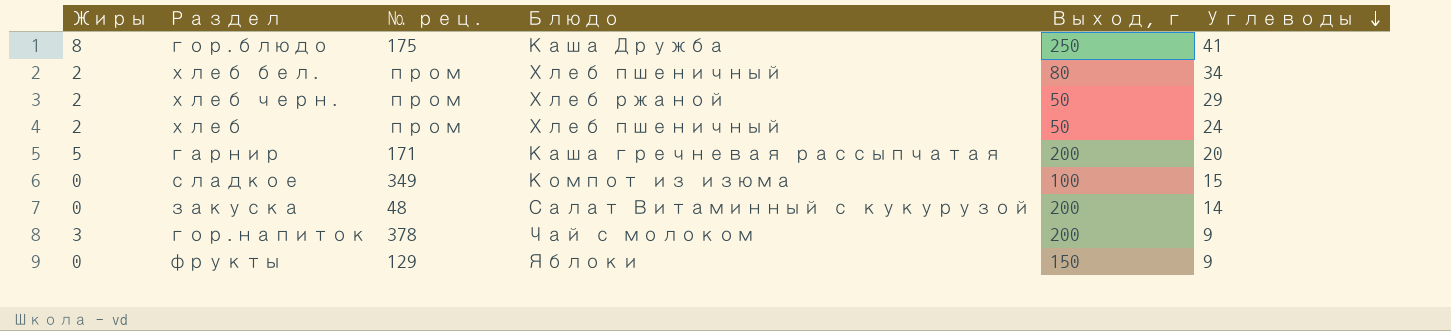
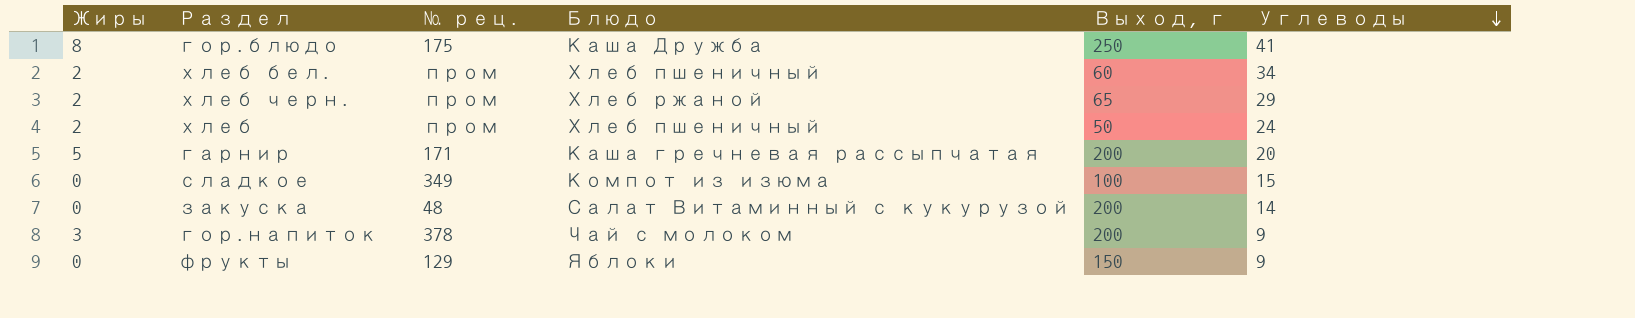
хлеб бел. | Выход, г: 80 -> 60
хлеб черн. | Выход, г: 50 -> 65

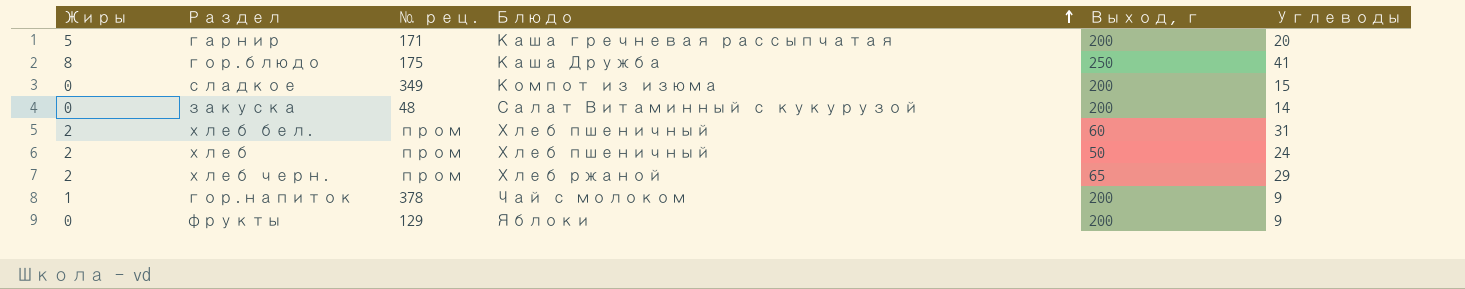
row order: Углеводы descending -> Блюдо ascending
сладкое | Выход, г: 100 -> 200
хлеб бел. | Углеводы: 34 -> 31
гор.напиток | Жиры: 3 -> 1
фрукты | Выход, г: 150 -> 200

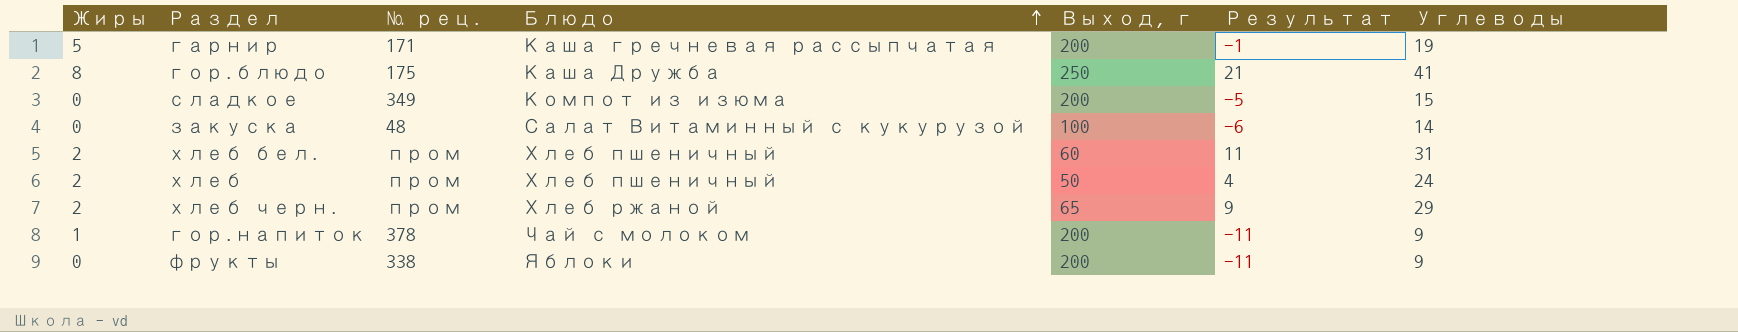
column Результат | formula: none -> [Углеводы] - 20
гарнир | Углеводы: 20 -> 19
закуска | Выход, г: 200 -> 100
фрукты | № рец.: 129 -> 338

